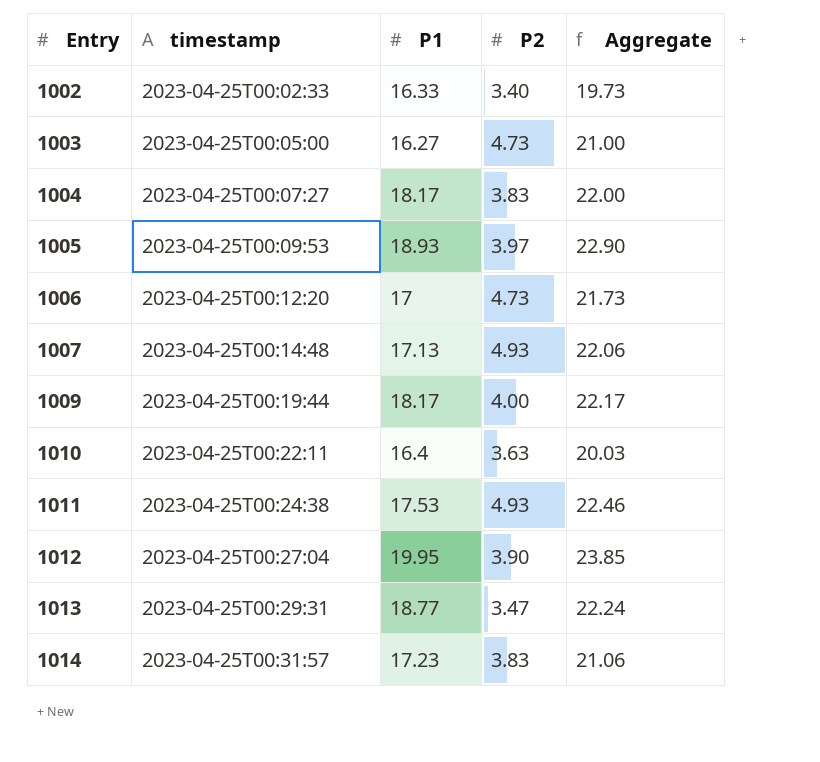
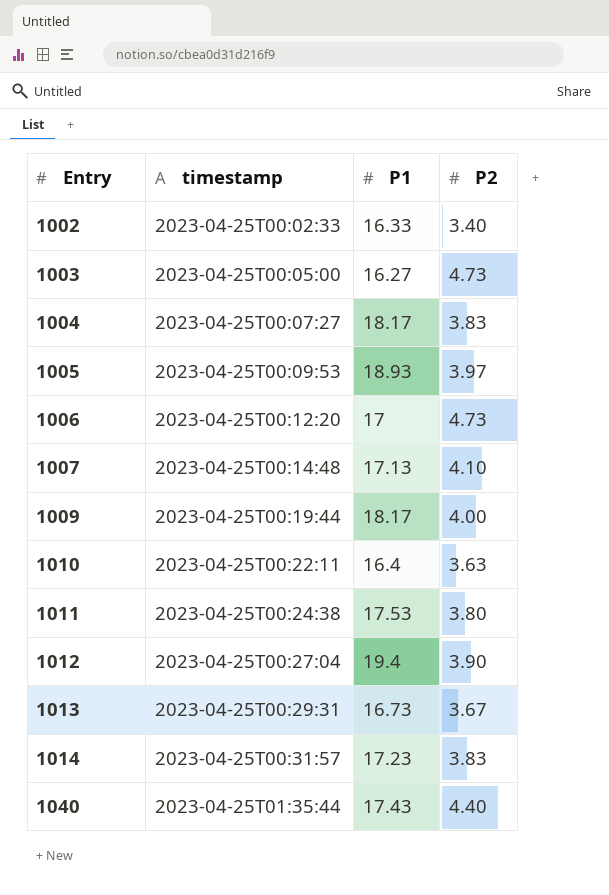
column Aggregate | formula: [P1] + [P2] -> none
1007 | P2: 4.93 -> 4.10
1011 | P2: 4.93 -> 3.80
1012 | P1: 19.95 -> 19.4
1013 | P1: 18.77 -> 16.73
1013 | P2: 3.47 -> 3.67
row 1040: none -> 2023-04-25T01:35:44 | 17.43 | 4.40

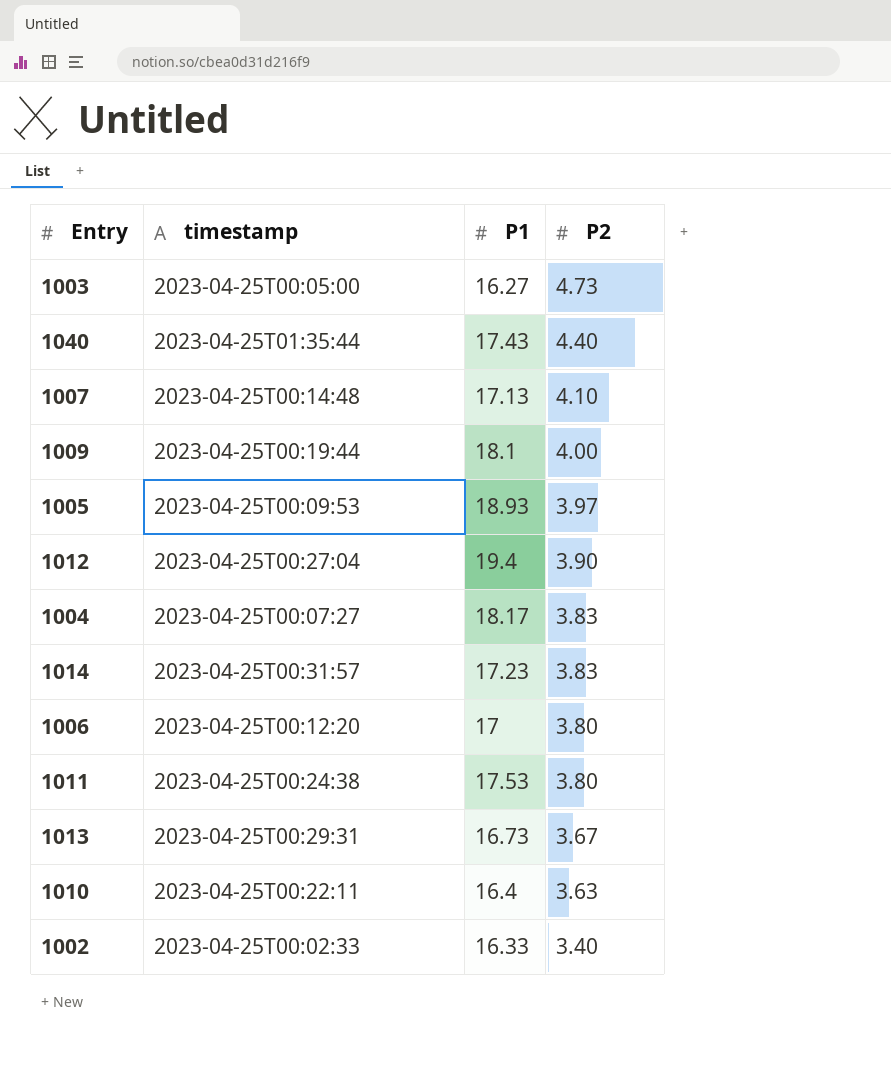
row order: Entry ascending -> P2 descending
1009 | P1: 18.17 -> 18.1
1006 | P2: 4.73 -> 3.80

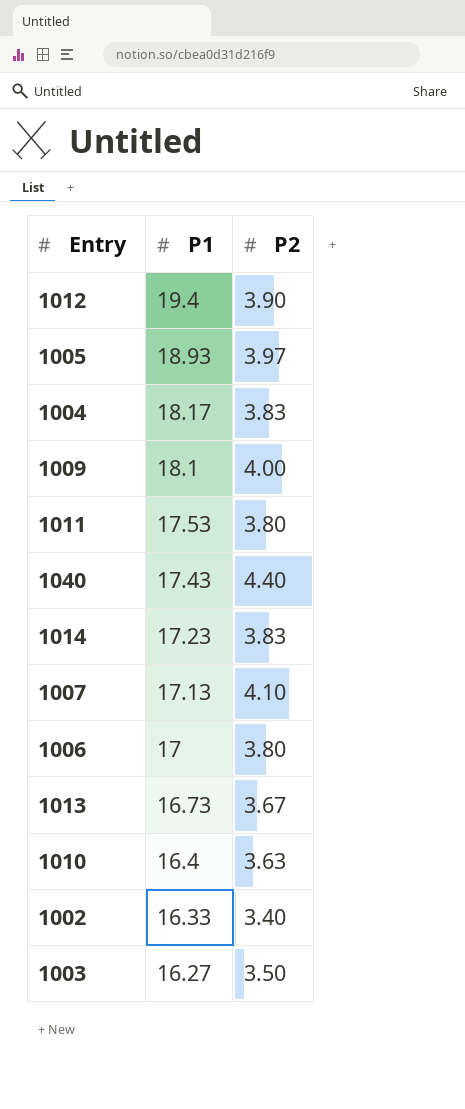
row order: P2 descending -> P1 descending
column timestamp | position: 2 -> none
1003 | P2: 4.73 -> 3.50

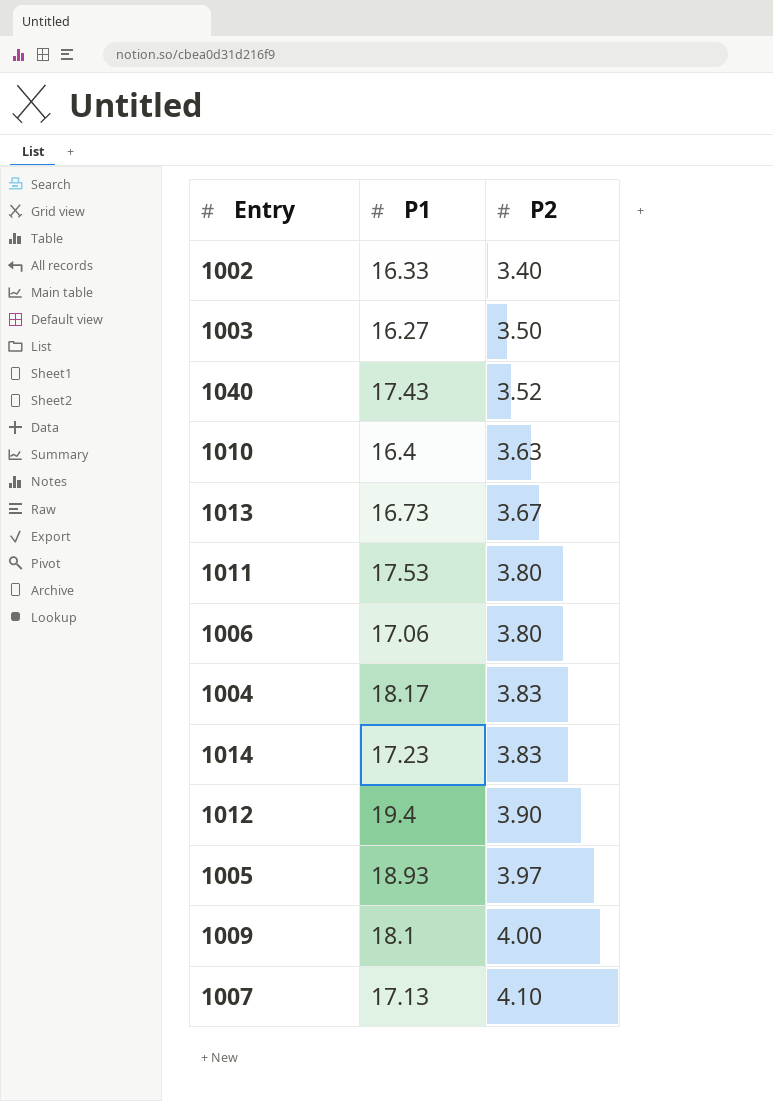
row order: P1 descending -> P2 ascending
1040 | P2: 4.40 -> 3.52
1006 | P1: 17 -> 17.06

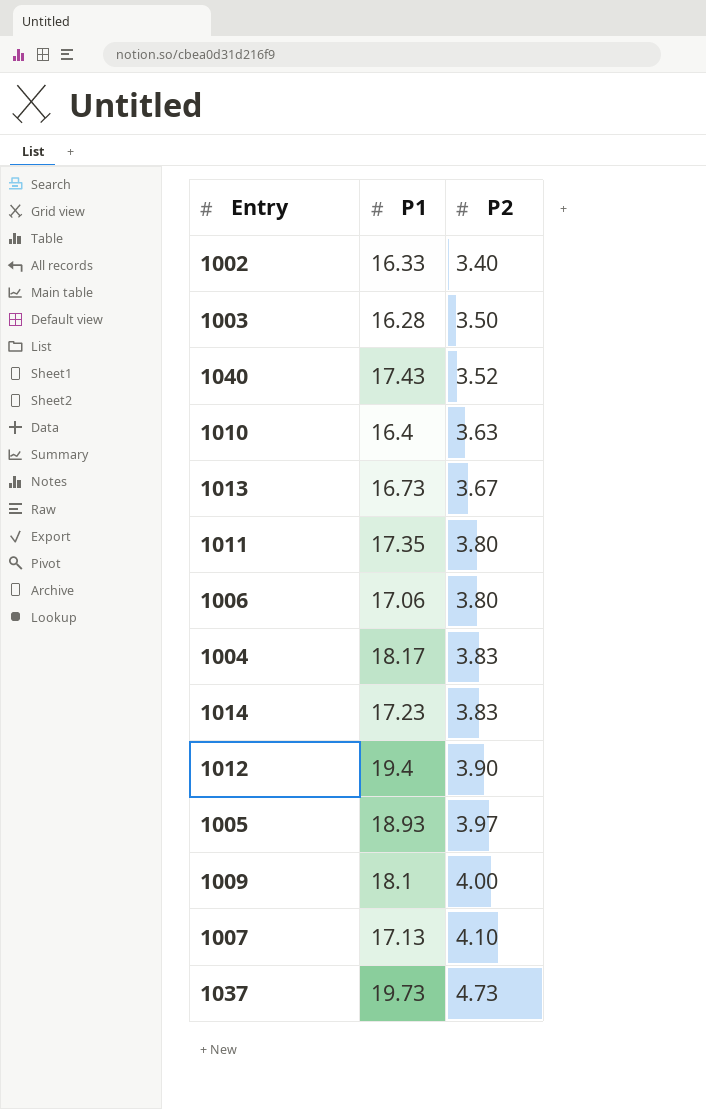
1003 | P1: 16.27 -> 16.28
1011 | P1: 17.53 -> 17.35
row 1037: none -> 19.73 | 4.73

